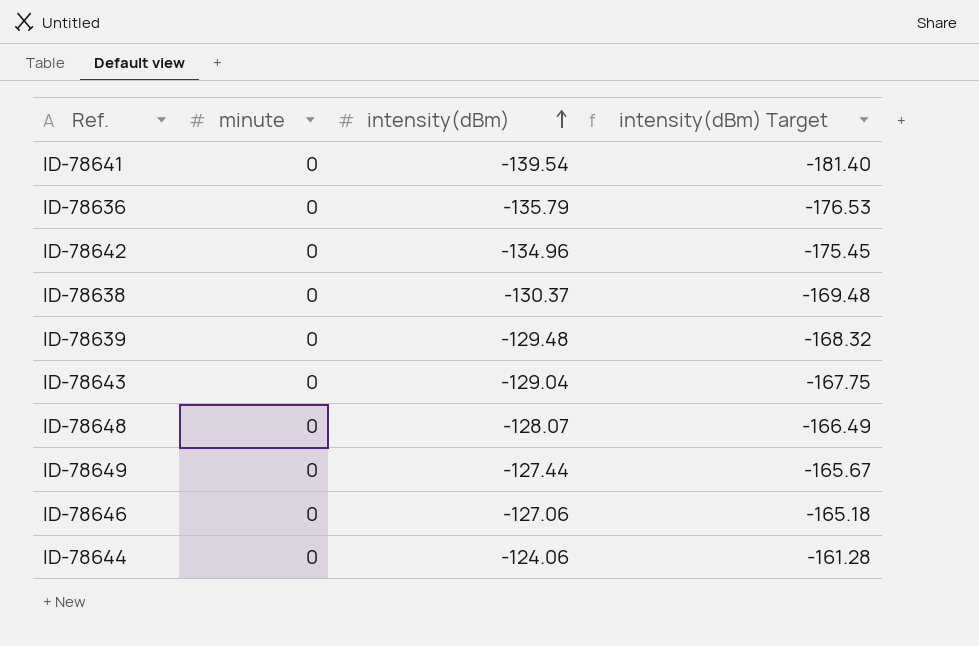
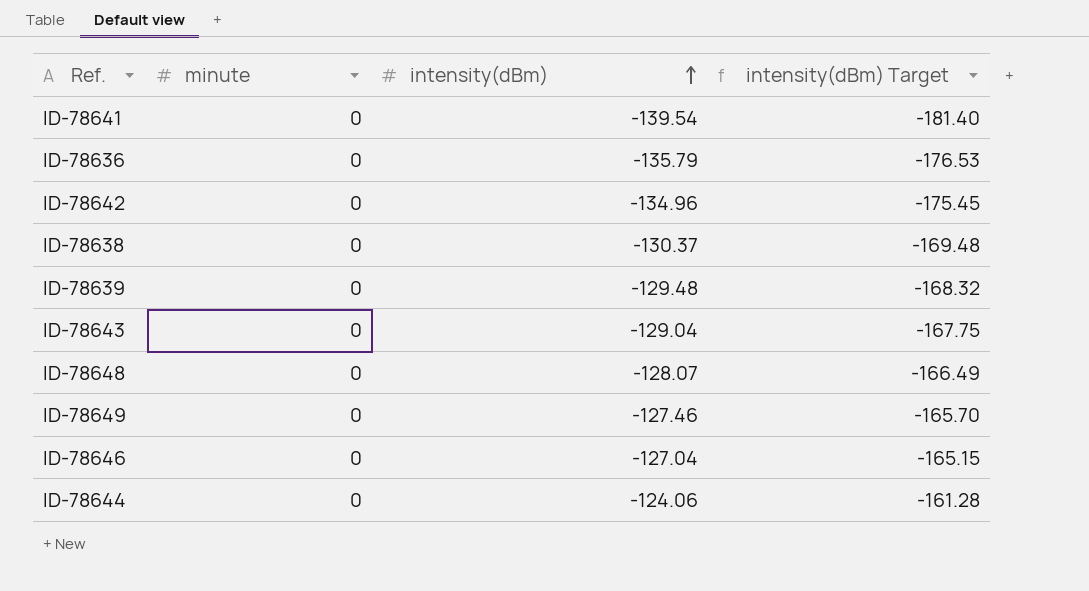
ID-78649 | intensity(dBm): -127.44 -> -127.46
ID-78649 | intensity(dBm) Target: -165.67 -> -165.70
ID-78646 | intensity(dBm): -127.06 -> -127.04
ID-78646 | intensity(dBm) Target: -165.18 -> -165.15

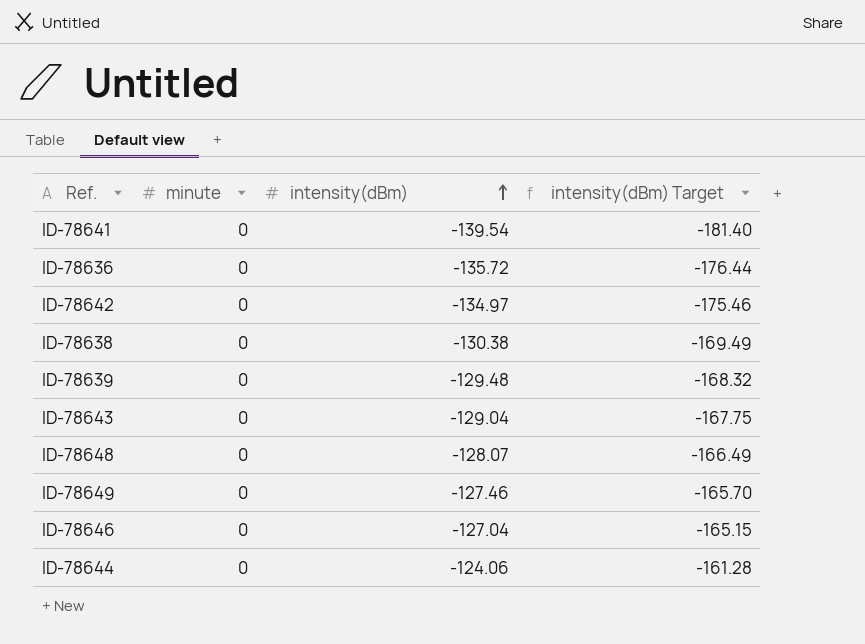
ID-78636 | intensity(dBm): -135.79 -> -135.72
ID-78636 | intensity(dBm) Target: -176.53 -> -176.44
ID-78642 | intensity(dBm): -134.96 -> -134.97
ID-78642 | intensity(dBm) Target: -175.45 -> -175.46
ID-78638 | intensity(dBm): -130.37 -> -130.38
ID-78638 | intensity(dBm) Target: -169.48 -> -169.49

